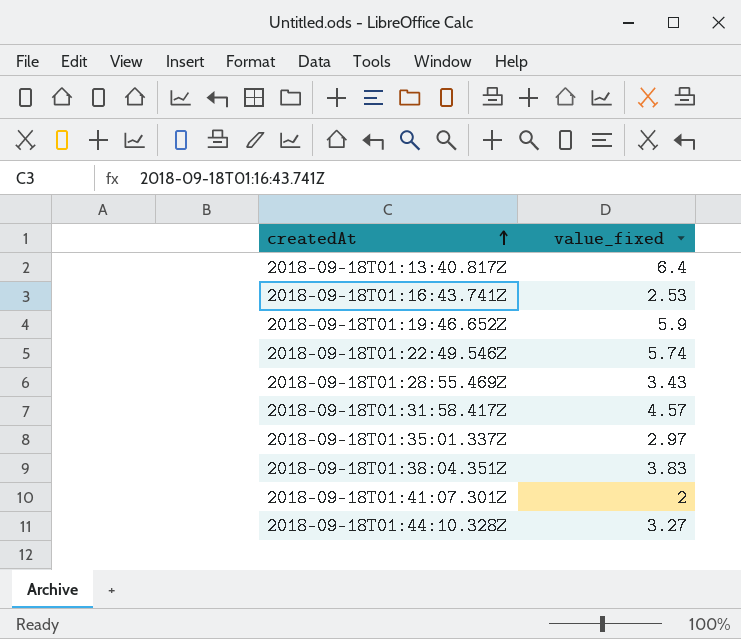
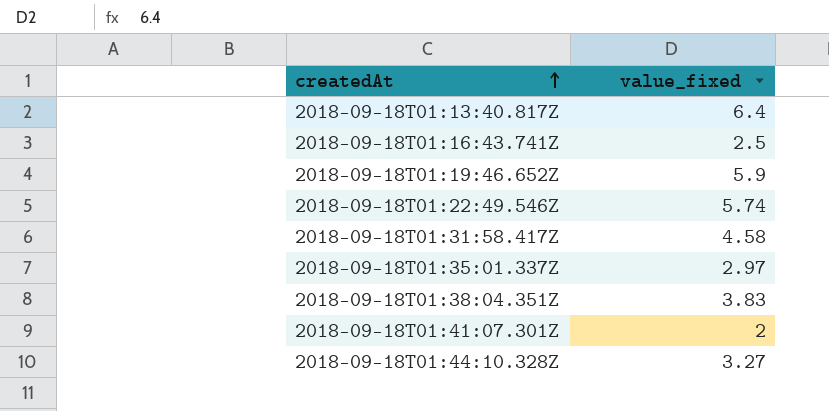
row 2018-09-18T01:28:55.469Z: 3.43 -> none
2018-09-18T01:16:43.741Z | value_fixed: 2.53 -> 2.5
2018-09-18T01:31:58.417Z | value_fixed: 4.57 -> 4.58

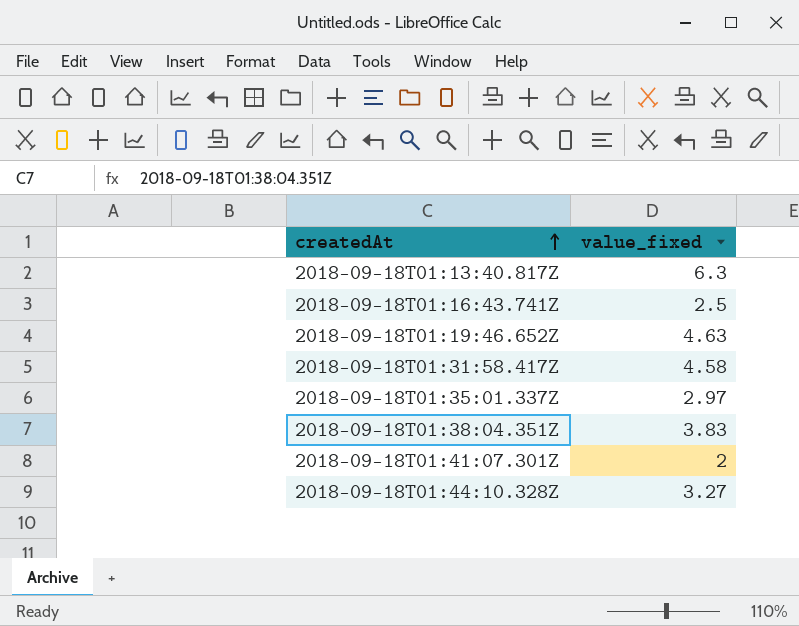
row 2018-09-18T01:22:49.546Z: 5.74 -> none
2018-09-18T01:13:40.817Z | value_fixed: 6.4 -> 6.3
2018-09-18T01:19:46.652Z | value_fixed: 5.9 -> 4.63

